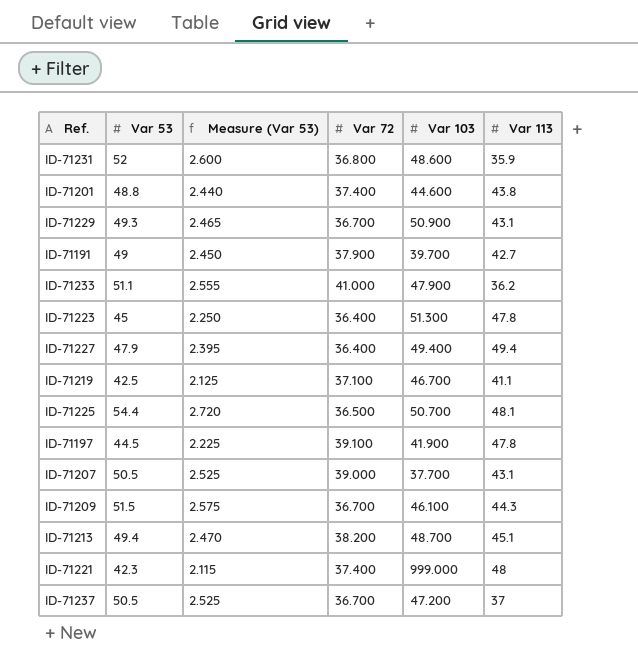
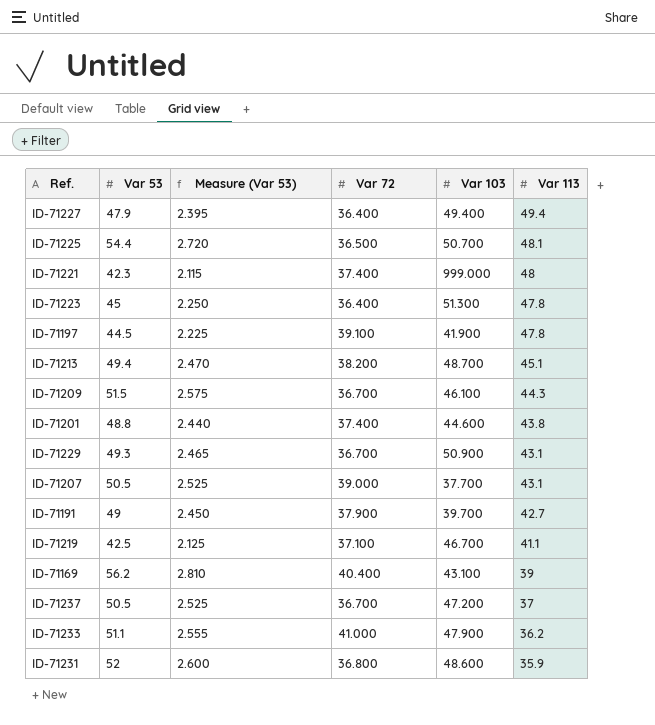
row order: none -> Var 113 descending
row ID-71169: none -> 56.2 | 2.810 | 40.400 | 43.100 | 39

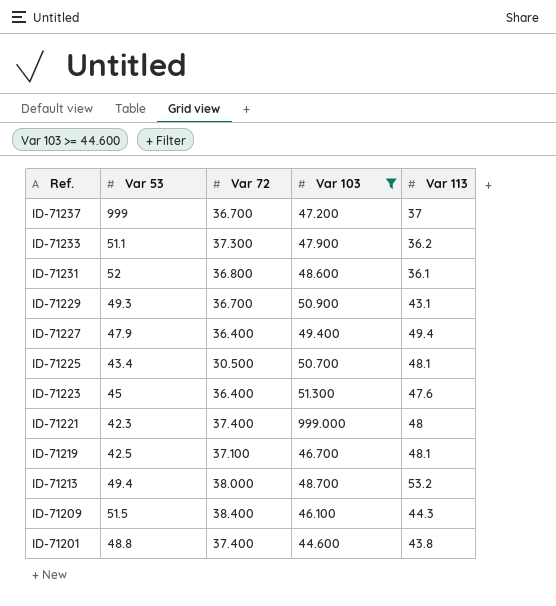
filter: none -> Var 103 >= 44.600
row order: Var 113 descending -> Ref. descending
column Measure (Var 53) | formula: [Var 53] * 0.05 -> none
ID-71237 | Var 53: 50.5 -> 999
ID-71233 | Var 72: 41.000 -> 37.300
ID-71231 | Var 113: 35.9 -> 36.1
ID-71225 | Var 53: 54.4 -> 43.4
ID-71225 | Var 72: 36.500 -> 30.500
ID-71223 | Var 113: 47.8 -> 47.6
ID-71219 | Var 113: 41.1 -> 48.1
ID-71213 | Var 72: 38.200 -> 38.000
ID-71213 | Var 113: 45.1 -> 53.2
ID-71209 | Var 72: 36.700 -> 38.400

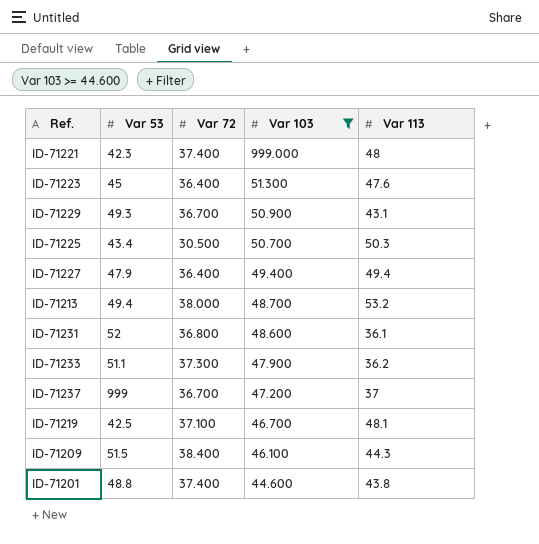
row order: Ref. descending -> Var 103 descending
ID-71225 | Var 113: 48.1 -> 50.3

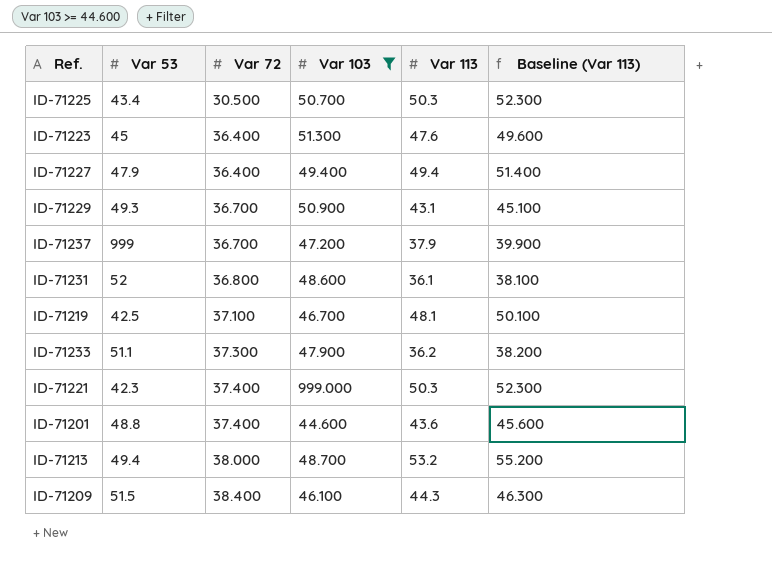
row order: Var 103 descending -> Var 72 ascending
column Baseline (Var 113) | formula: none -> [Var 113] + 2
ID-71237 | Var 113: 37 -> 37.9
ID-71221 | Var 113: 48 -> 50.3
ID-71201 | Var 113: 43.8 -> 43.6

